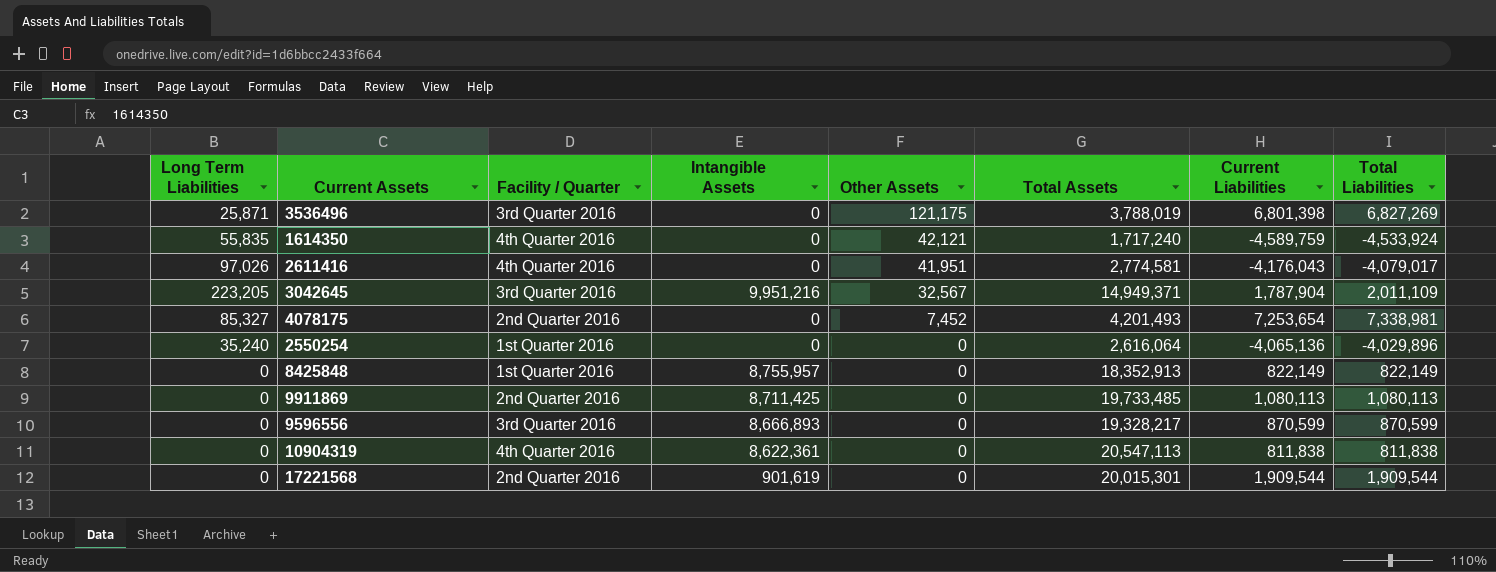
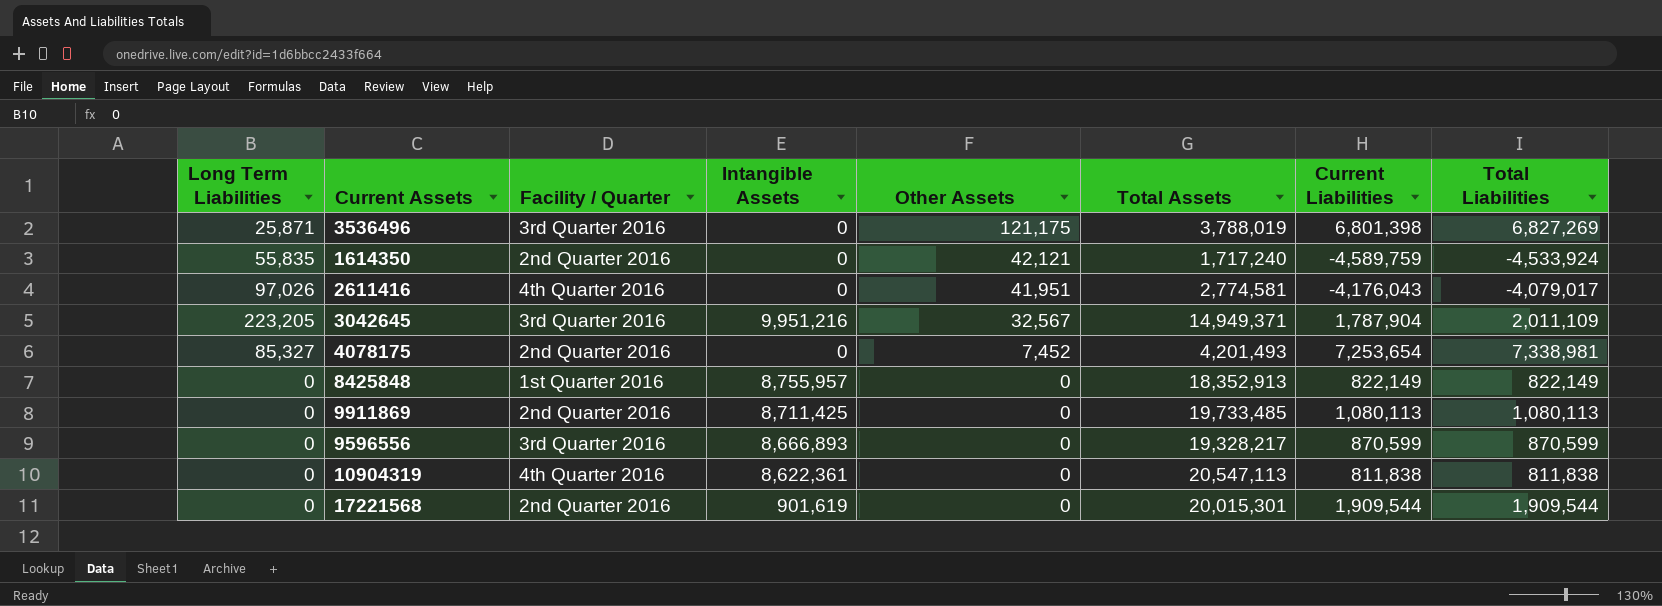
row 2550254: 35,240 | 1st Quarter 2016 | 0 | 0 | 2,616,064 | -4,065,136 | -4,029,896 -> none
1614350 | Facility / Quarter: 4th Quarter 2016 -> 2nd Quarter 2016

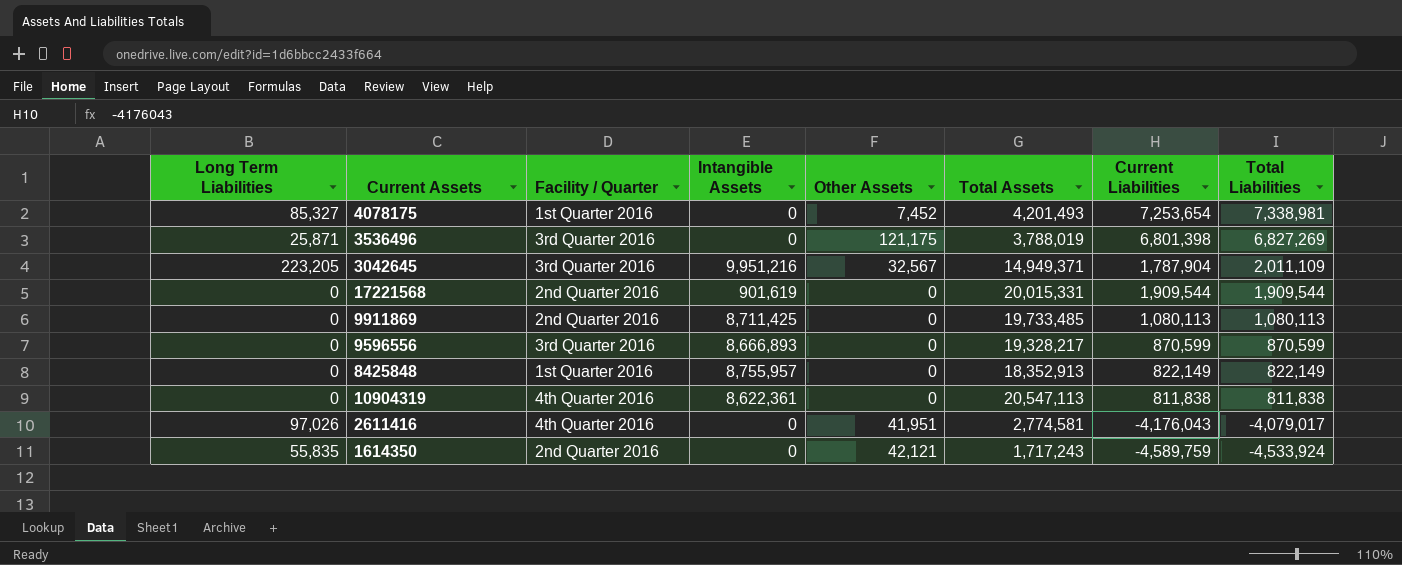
row order: Other Assets descending -> Total Liabilities descending
4078175 | Facility / Quarter: 2nd Quarter 2016 -> 1st Quarter 2016
17221568 | Total Assets: 20,015,301 -> 20,015,331
1614350 | Total Assets: 1,717,240 -> 1,717,243

